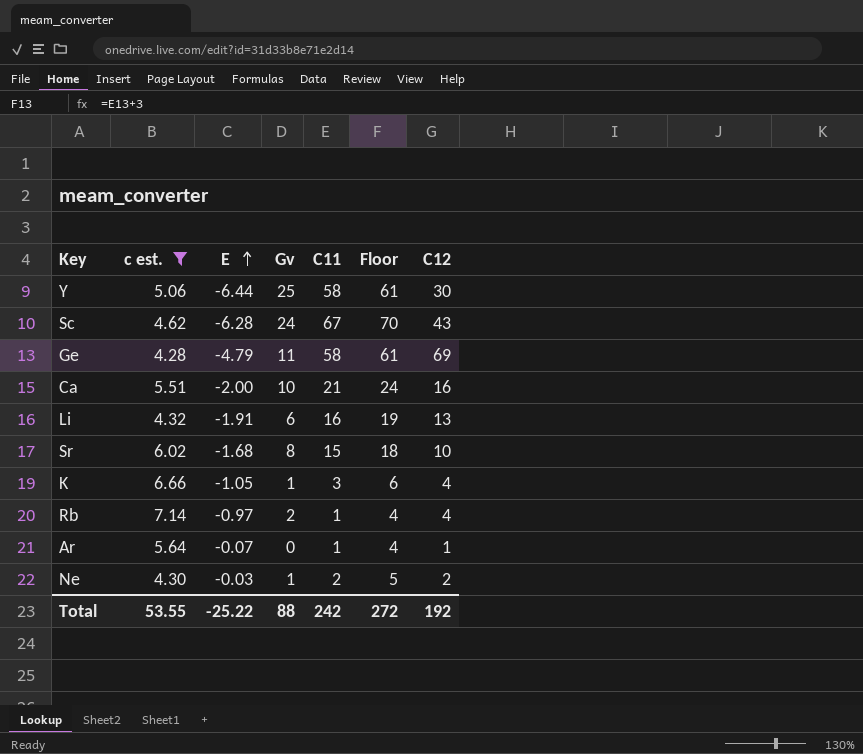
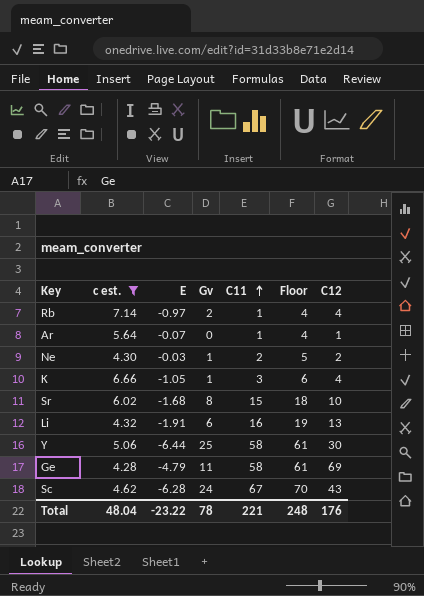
row order: E ascending -> C11 ascending
row Ca: 5.51 | -2.00 | 10 | 21 | 24 | 16 -> none
Total | c est.: 53.55 -> 48.04
Total | E: -25.22 -> -23.22
Total | Gv: 88 -> 78
Total | C11: 242 -> 221
Total | Floor: 272 -> 248
Total | C12: 192 -> 176

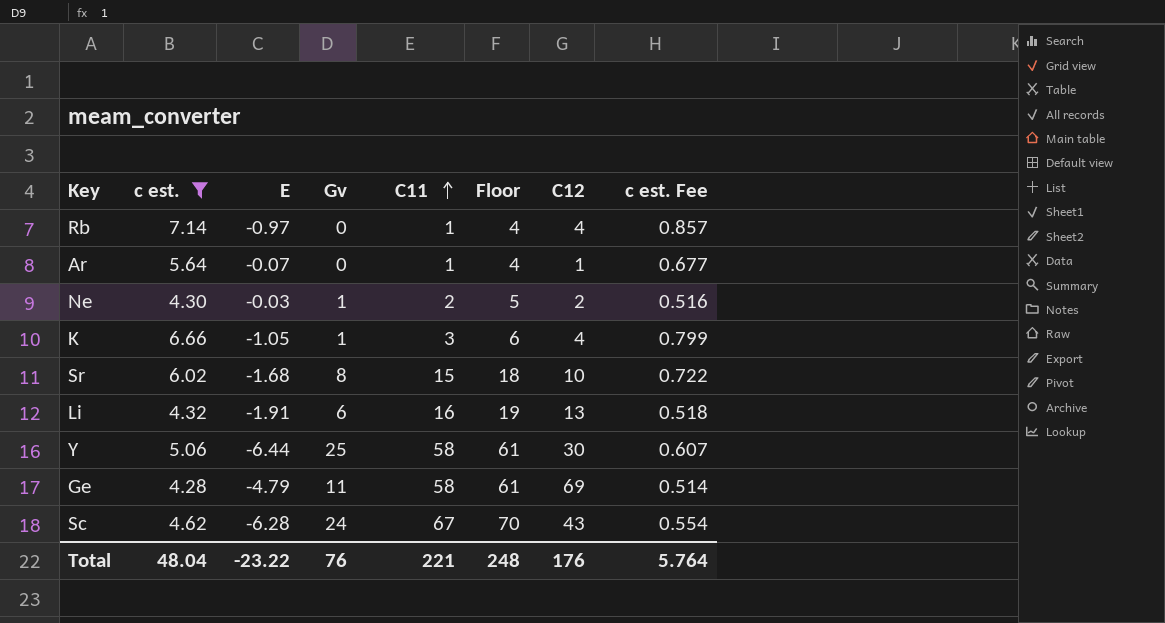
column c est. Fee | formula: none -> [c est.] * 0.12
Rb | Gv: 2 -> 0
Total | Gv: 78 -> 76

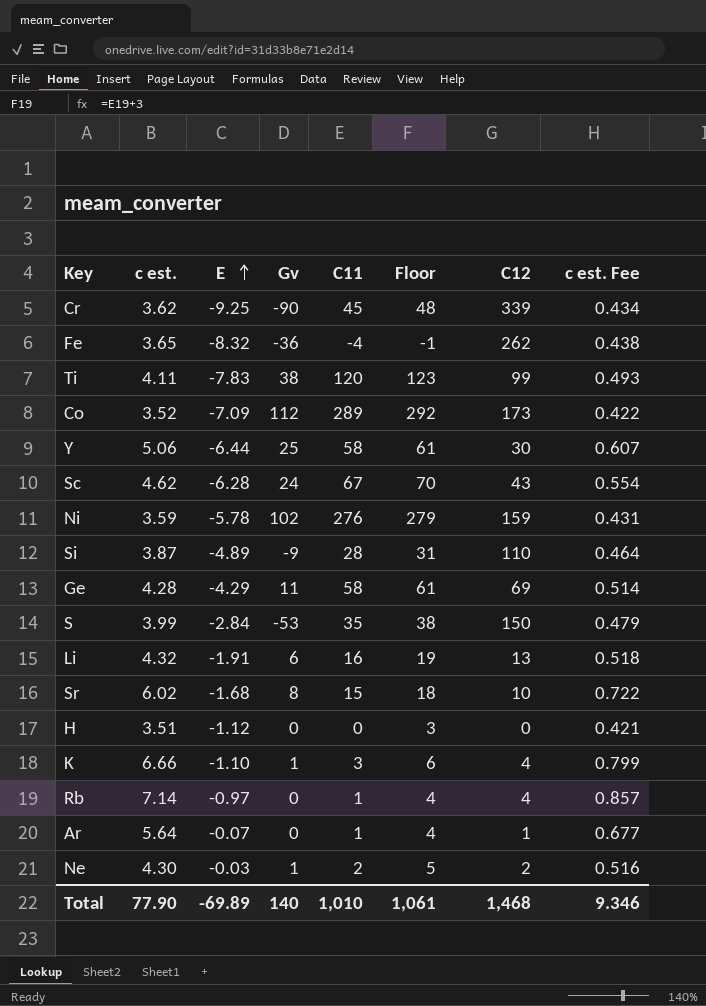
filter: c est. >= 4.28 -> none
row order: C11 ascending -> E ascending
Ge | E: -4.79 -> -4.29
K | E: -1.05 -> -1.10
Total | c est.: 48.04 -> 77.90
Total | E: -23.22 -> -69.89
Total | Gv: 76 -> 140
Total | C11: 221 -> 1,010
Total | Floor: 248 -> 1,061
Total | C12: 176 -> 1,468
Total | c est. Fee: 5.764 -> 9.346

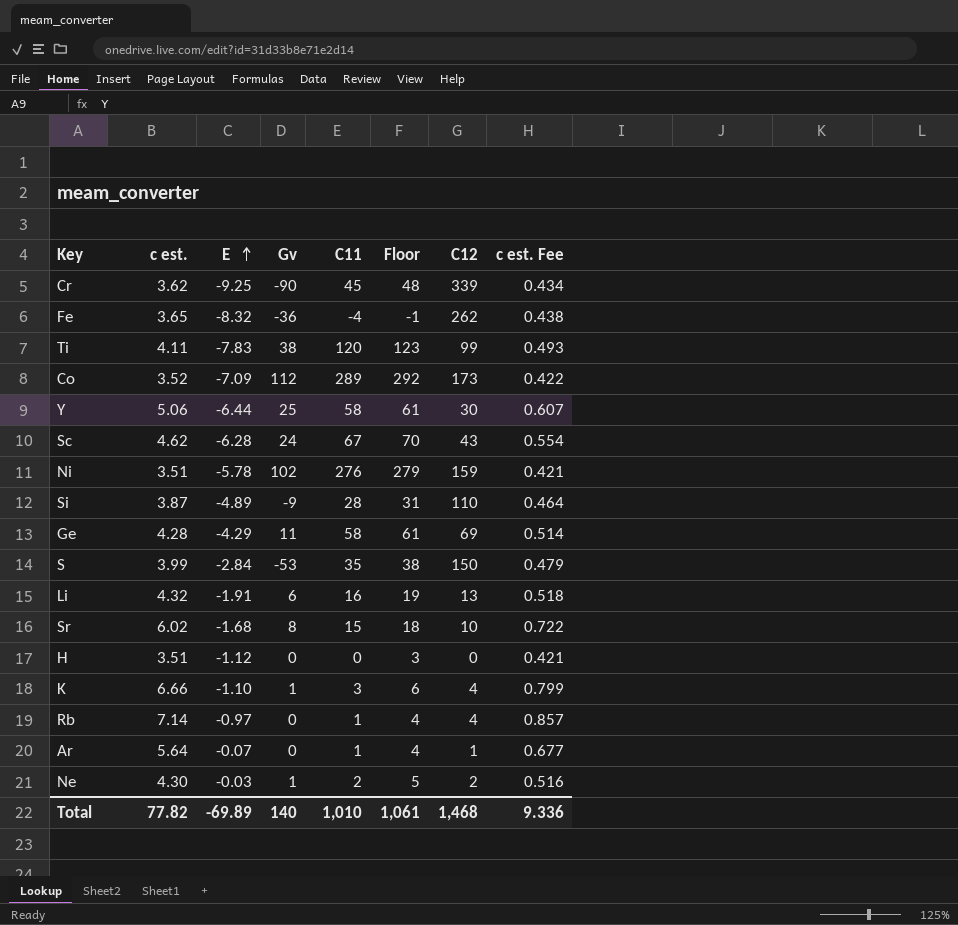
Ni | c est.: 3.59 -> 3.51
Ni | c est. Fee: 0.431 -> 0.421
Total | c est.: 77.90 -> 77.82
Total | c est. Fee: 9.346 -> 9.336

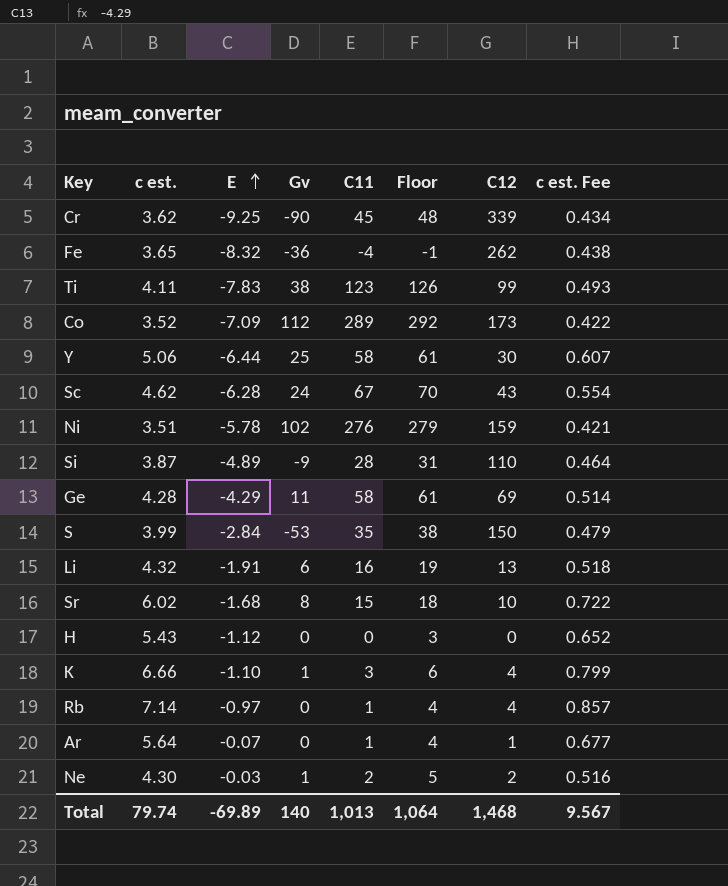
Ti | C11: 120 -> 123
Ti | Floor: 123 -> 126
H | c est.: 3.51 -> 5.43
H | c est. Fee: 0.421 -> 0.652
Total | c est.: 77.82 -> 79.74
Total | C11: 1,010 -> 1,013
Total | Floor: 1,061 -> 1,064
Total | c est. Fee: 9.336 -> 9.567

